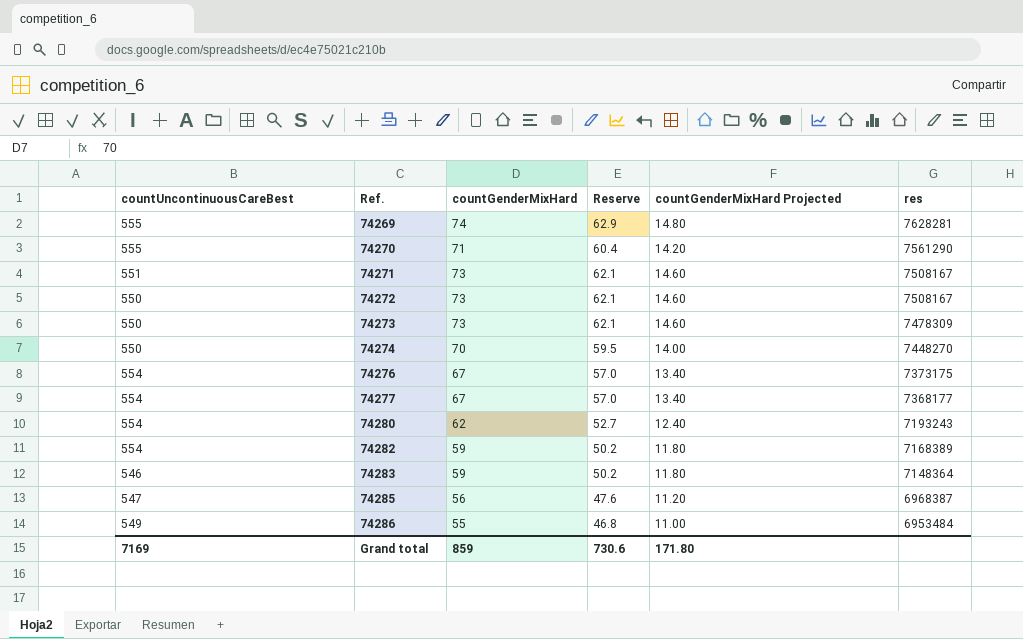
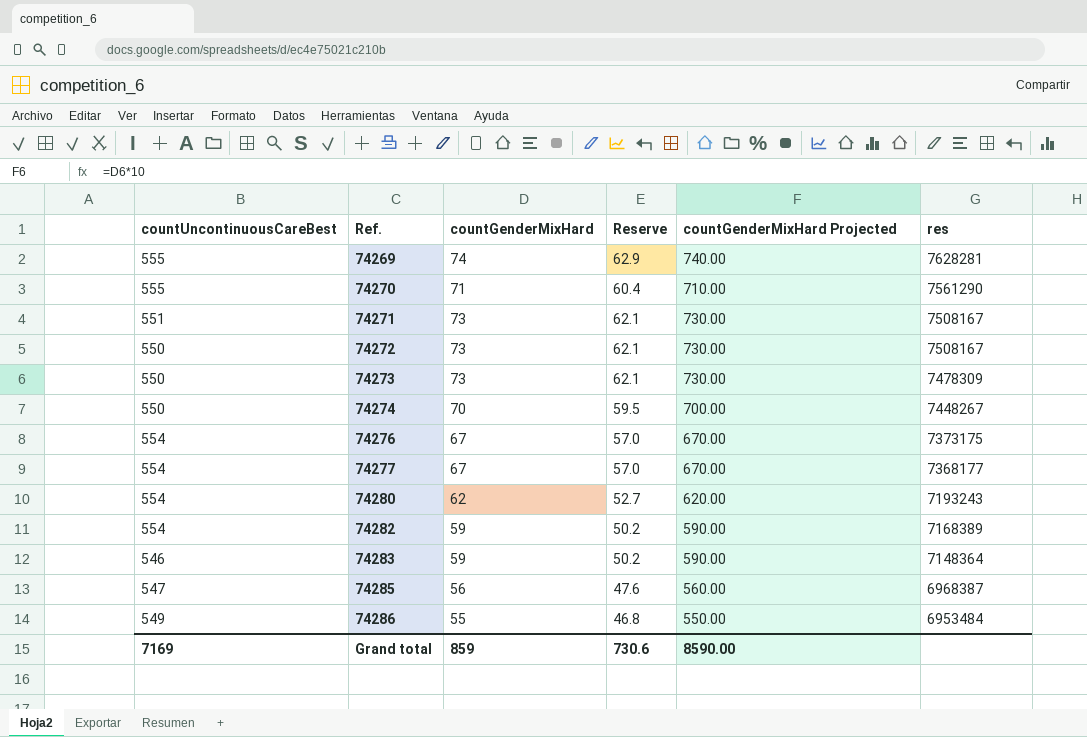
column countGenderMixHard Projected | formula: [countGenderMixHard] * 0.2 -> [countGenderMixHard] * 10
74274 | res: 7448270 -> 7448267
Grand total | countGenderMixHard Projected: 171.80 -> 8590.00

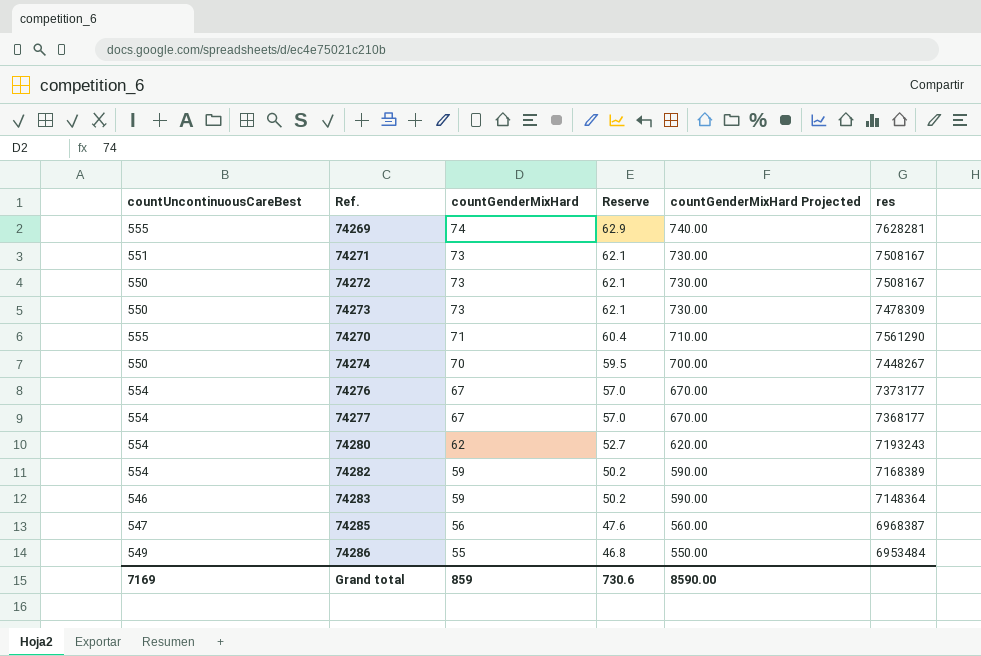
row order: Ref. ascending -> countGenderMixHard descending
74276 | res: 7373175 -> 7373177

